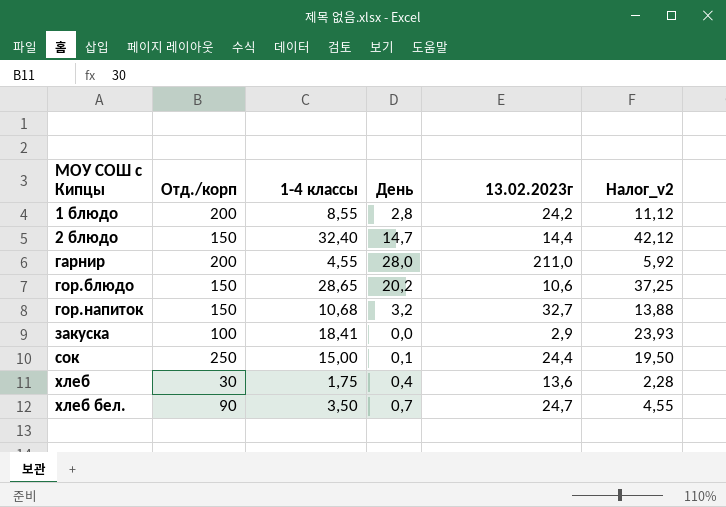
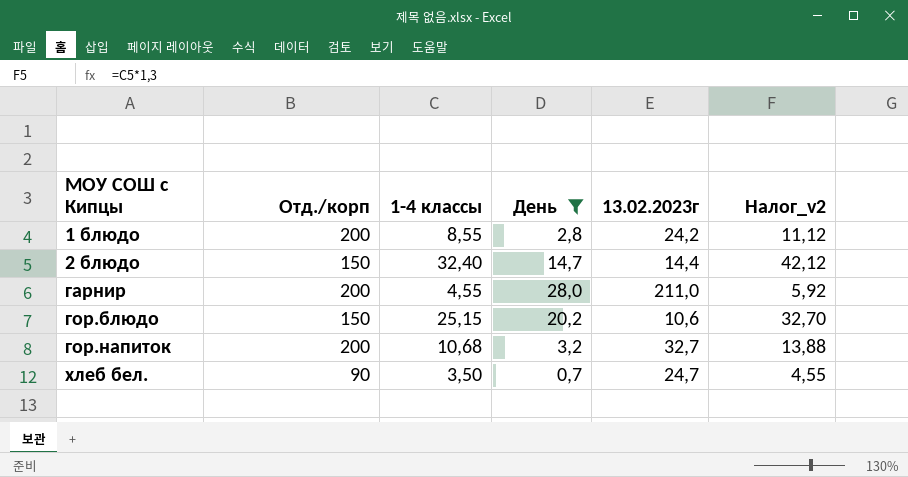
filter: none -> День >= 0,7
гор.блюдо | 1-4 классы: 28,65 -> 25,15
гор.блюдо | Налог_v2: 37,25 -> 32,70
гор.напиток | Отд./корп: 150 -> 200

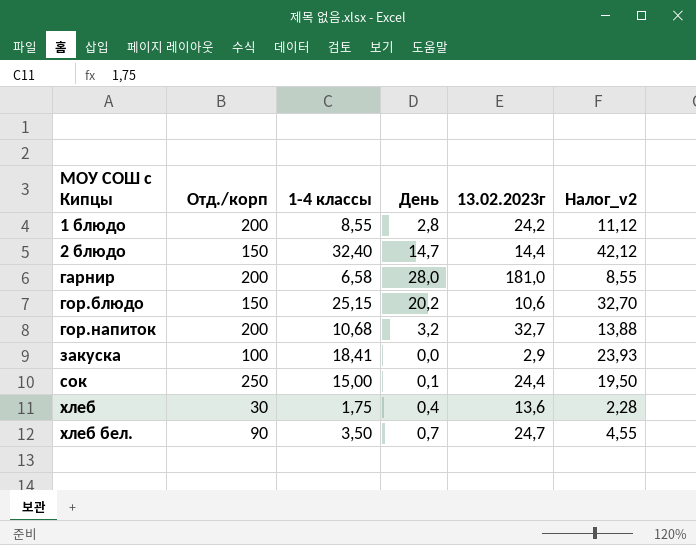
filter: День >= 0,7 -> none
гарнир | 1-4 классы: 4,55 -> 6,58
гарнир | 13.02.2023г: 211,0 -> 181,0
гарнир | Налог_v2: 5,92 -> 8,55

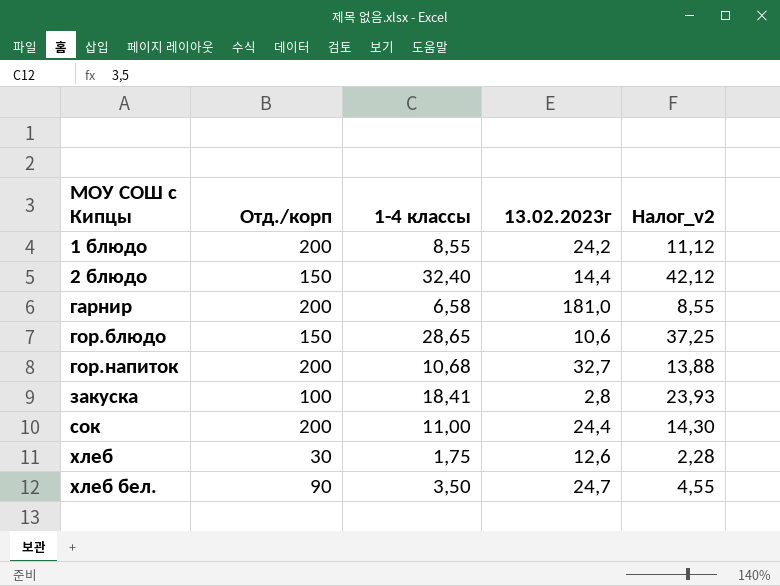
column День | position: 4 -> none
гор.блюдо | 1-4 классы: 25,15 -> 28,65
гор.блюдо | Налог_v2: 32,70 -> 37,25
закуска | 13.02.2023г: 2,9 -> 2,8
сок | Отд./корп: 250 -> 200
сок | 1-4 классы: 15,00 -> 11,00
сок | Налог_v2: 19,50 -> 14,30
хлеб | 13.02.2023г: 13,6 -> 12,6

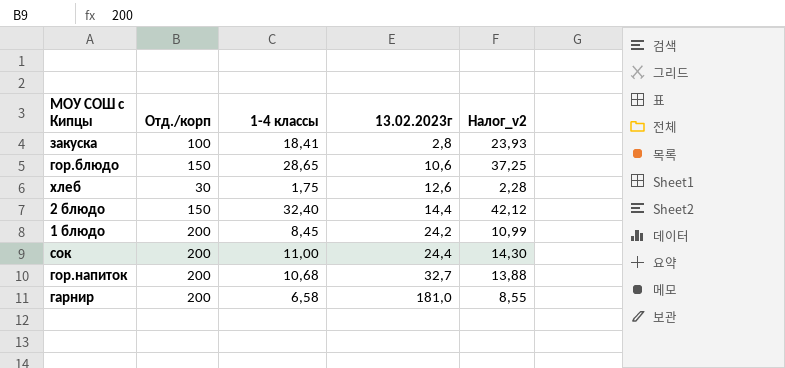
row order: МОУ СОШ с Кипцы ascending -> 13.02.2023г ascending
row хлеб бел.: 90 | 3,50 | 24,7 | 4,55 -> none
1 блюдо | 1-4 классы: 8,55 -> 8,45
1 блюдо | Налог_v2: 11,12 -> 10,99

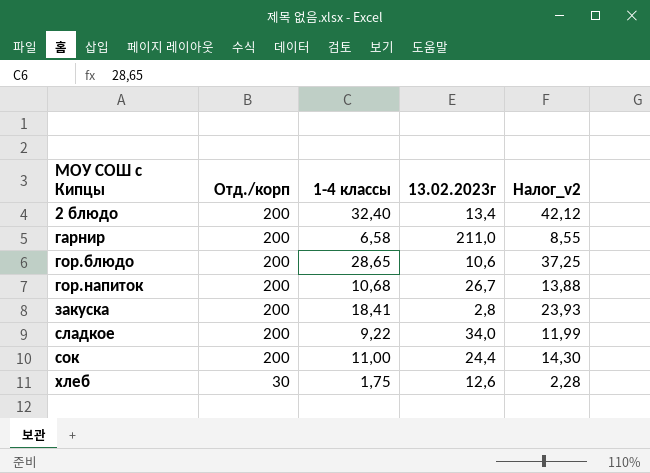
row order: 13.02.2023г ascending -> МОУ СОШ с Кипцы ascending
row 1 блюдо: 200 | 8,45 | 24,2 | 10,99 -> none
2 блюдо | Отд./корп: 150 -> 200
2 блюдо | 13.02.2023г: 14,4 -> 13,4
гарнир | 13.02.2023г: 181,0 -> 211,0
гор.блюдо | Отд./корп: 150 -> 200
гор.напиток | 13.02.2023г: 32,7 -> 26,7
закуска | Отд./корп: 100 -> 200
row сладкое: none -> 200 | 9,22 | 34,0 | 11,99

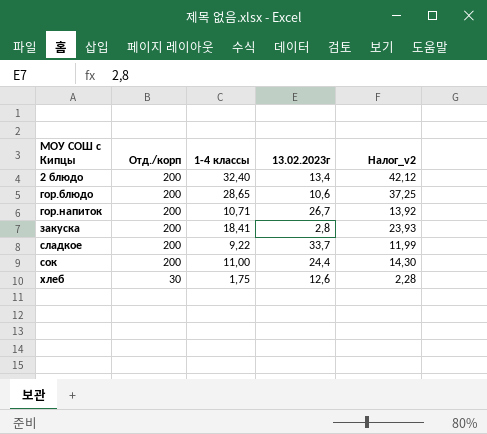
row гарнир: 200 | 6,58 | 211,0 | 8,55 -> none
гор.напиток | 1-4 классы: 10,68 -> 10,71
гор.напиток | Налог_v2: 13,88 -> 13,92
сладкое | 13.02.2023г: 34,0 -> 33,7

